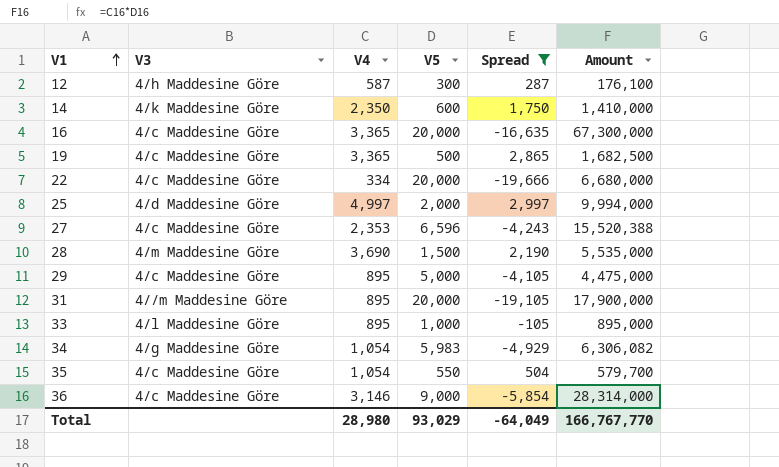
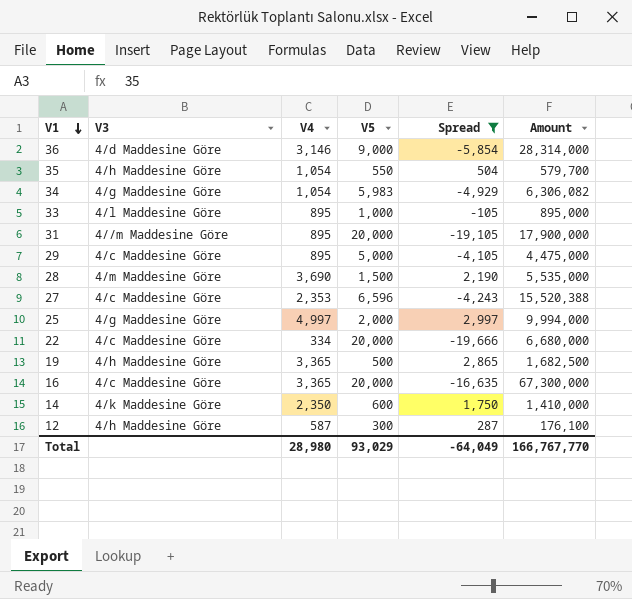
row order: V1 ascending -> V1 descending
36 | V3: 4/c Maddesine Göre -> 4/d Maddesine Göre
35 | V3: 4/c Maddesine Göre -> 4/h Maddesine Göre
25 | V3: 4/d Maddesine Göre -> 4/g Maddesine Göre
19 | V3: 4/c Maddesine Göre -> 4/h Maddesine Göre

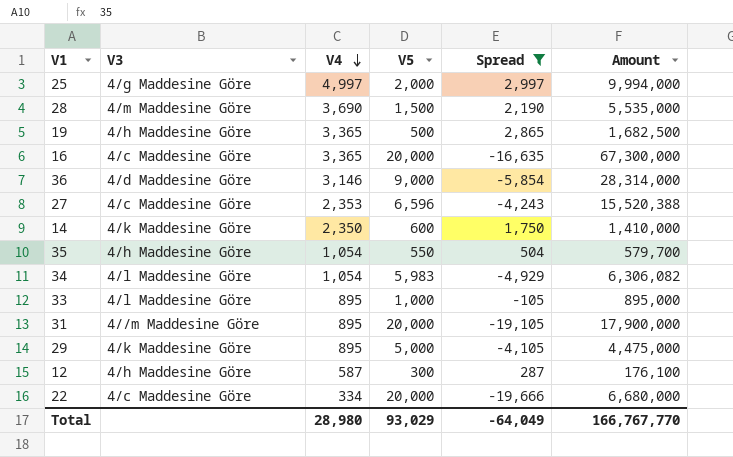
row order: V1 descending -> V4 descending
34 | V3: 4/g Maddesine Göre -> 4/l Maddesine Göre
29 | V3: 4/c Maddesine Göre -> 4/k Maddesine Göre

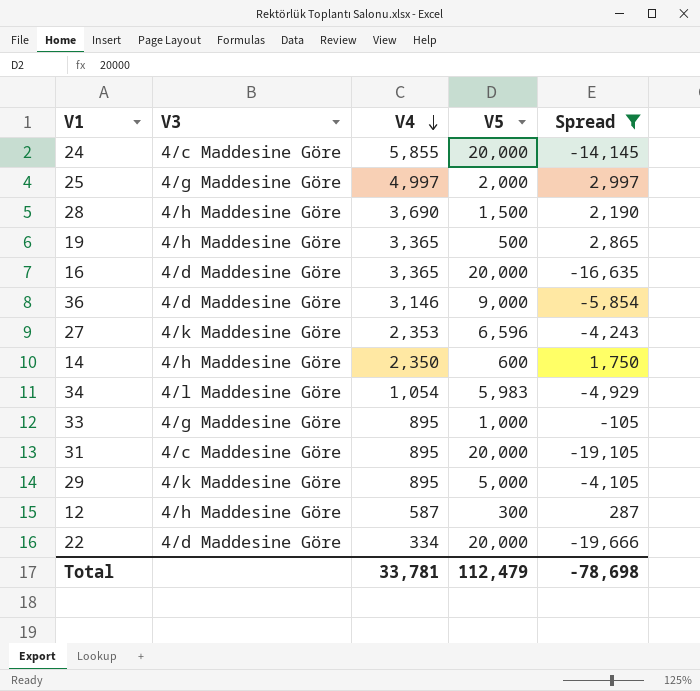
column Amount | formula: [V4] * [V5] -> none
row 35: 4/h Maddesine Göre | 1,054 | 550 | 504 | 579,700 -> none
row 24: none -> 4/c Maddesine Göre | 5,855 | 20,000 | -14,145
28 | V3: 4/m Maddesine Göre -> 4/h Maddesine Göre
16 | V3: 4/c Maddesine Göre -> 4/d Maddesine Göre
27 | V3: 4/c Maddesine Göre -> 4/k Maddesine Göre
14 | V3: 4/k Maddesine Göre -> 4/h Maddesine Göre
33 | V3: 4/l Maddesine Göre -> 4/g Maddesine Göre
31 | V3: 4//m Maddesine Göre -> 4/c Maddesine Göre
22 | V3: 4/c Maddesine Göre -> 4/d Maddesine Göre
Total | V4: 28,980 -> 33,781
Total | V5: 93,029 -> 112,479
Total | Spread: -64,049 -> -78,698

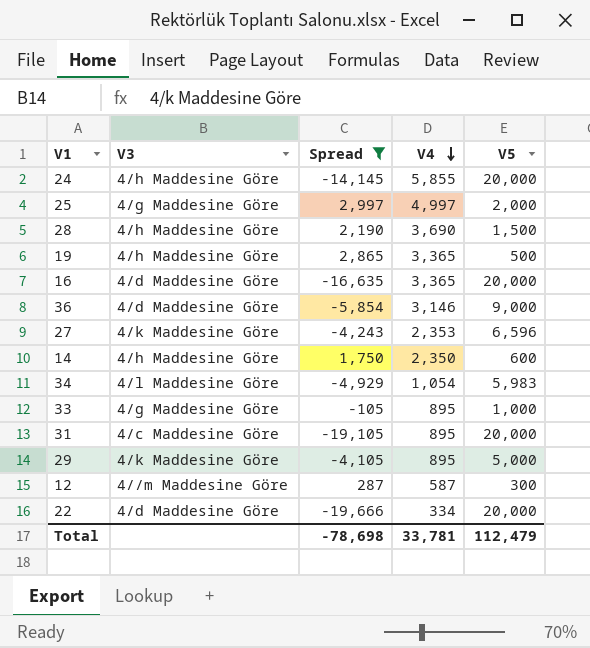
column Spread | position: 5 -> 3
24 | V3: 4/c Maddesine Göre -> 4/h Maddesine Göre
12 | V3: 4/h Maddesine Göre -> 4//m Maddesine Göre

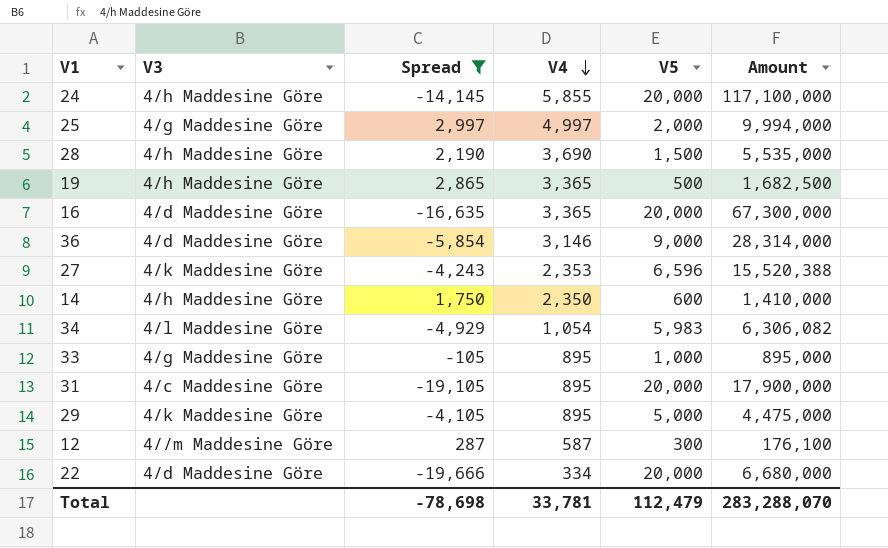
column Amount | formula: none -> [V4] * [V5]

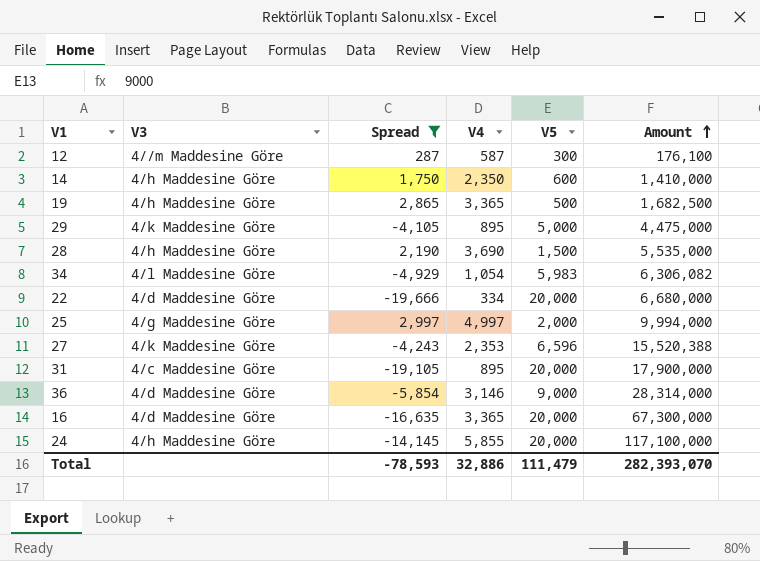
row order: V4 descending -> Amount ascending
row 33: 4/g Maddesine Göre | -105 | 895 | 1,000 | 895,000 -> none
Total | Spread: -78,698 -> -78,593
Total | V4: 33,781 -> 32,886
Total | V5: 112,479 -> 111,479
Total | Amount: 283,288,070 -> 282,393,070

